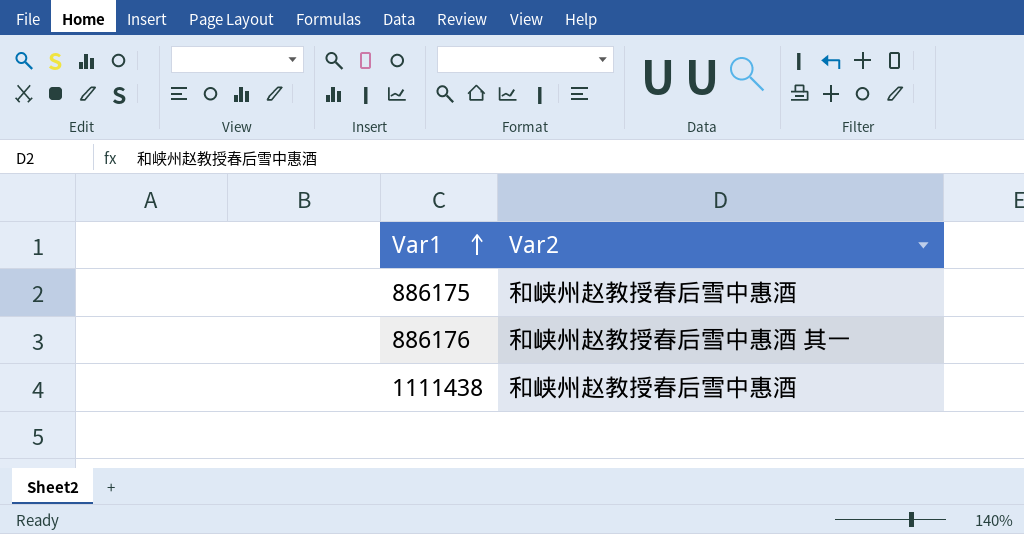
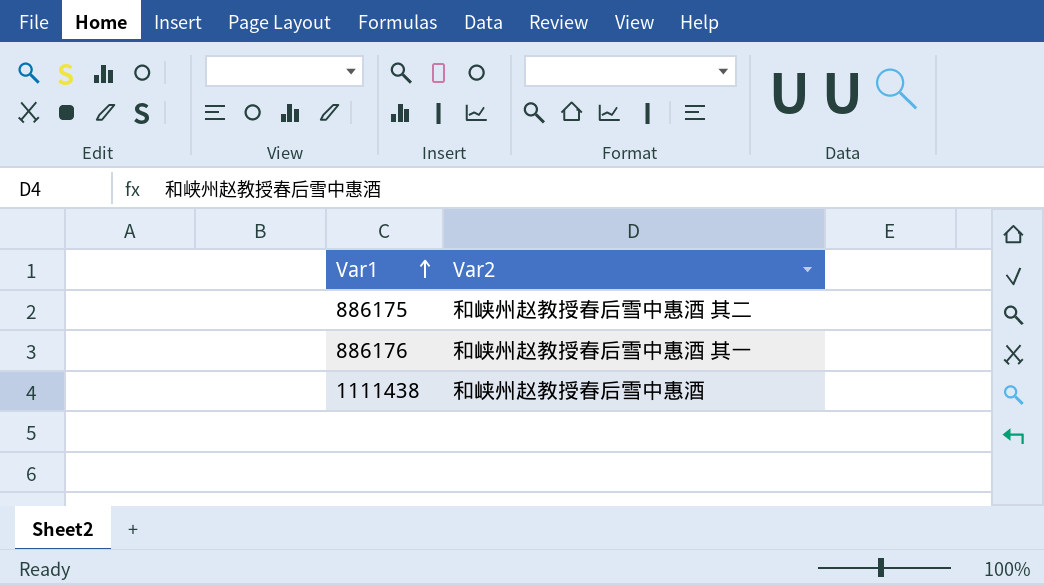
886175 | Var2: 和峡州赵教授春后雪中惠酒 -> 和峡州赵教授春后雪中惠酒 其二

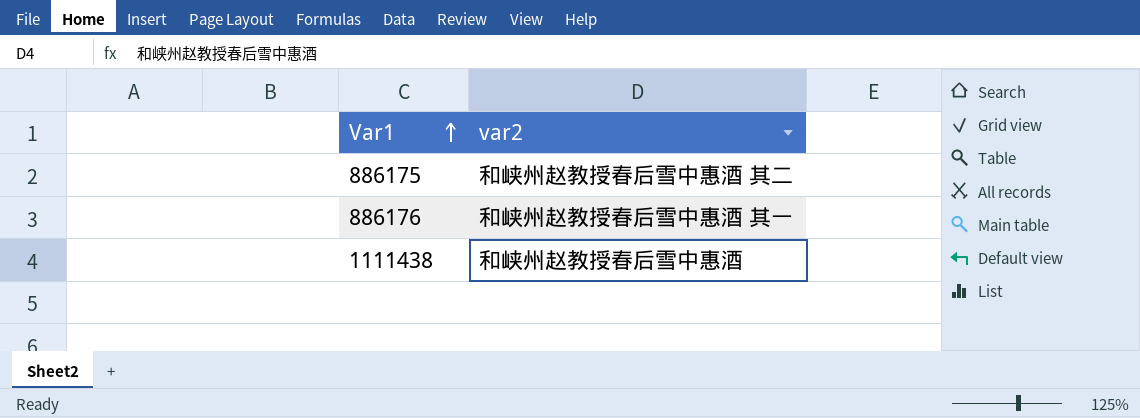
column name: Var2 -> var2

